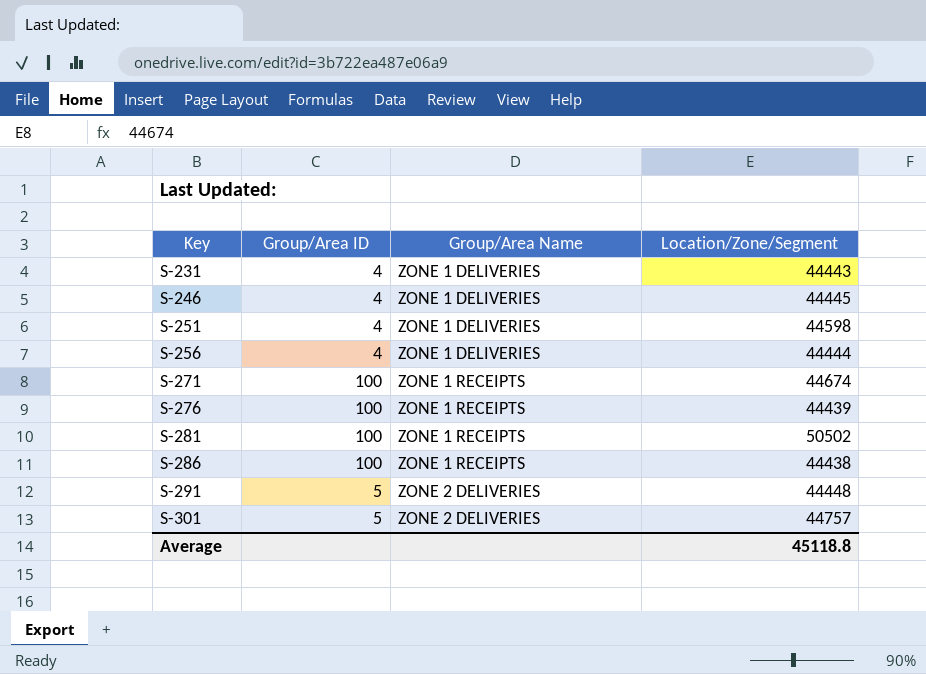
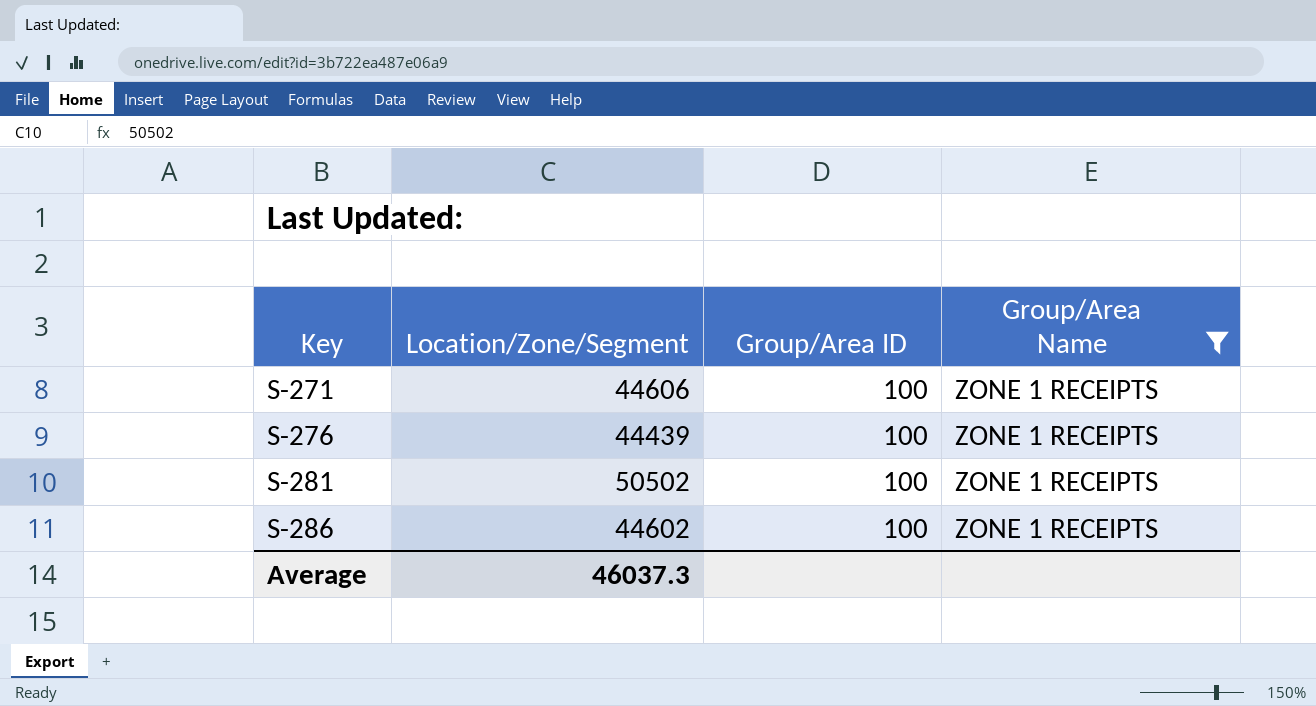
filter: none -> Group/Area Name = ZONE 1 RECEIPTS
column Location/Zone/Segment | position: 4 -> 2
S-271 | Location/Zone/Segment: 44674 -> 44606
S-286 | Location/Zone/Segment: 44438 -> 44602
Average | Location/Zone/Segment: 45118.8 -> 46037.3

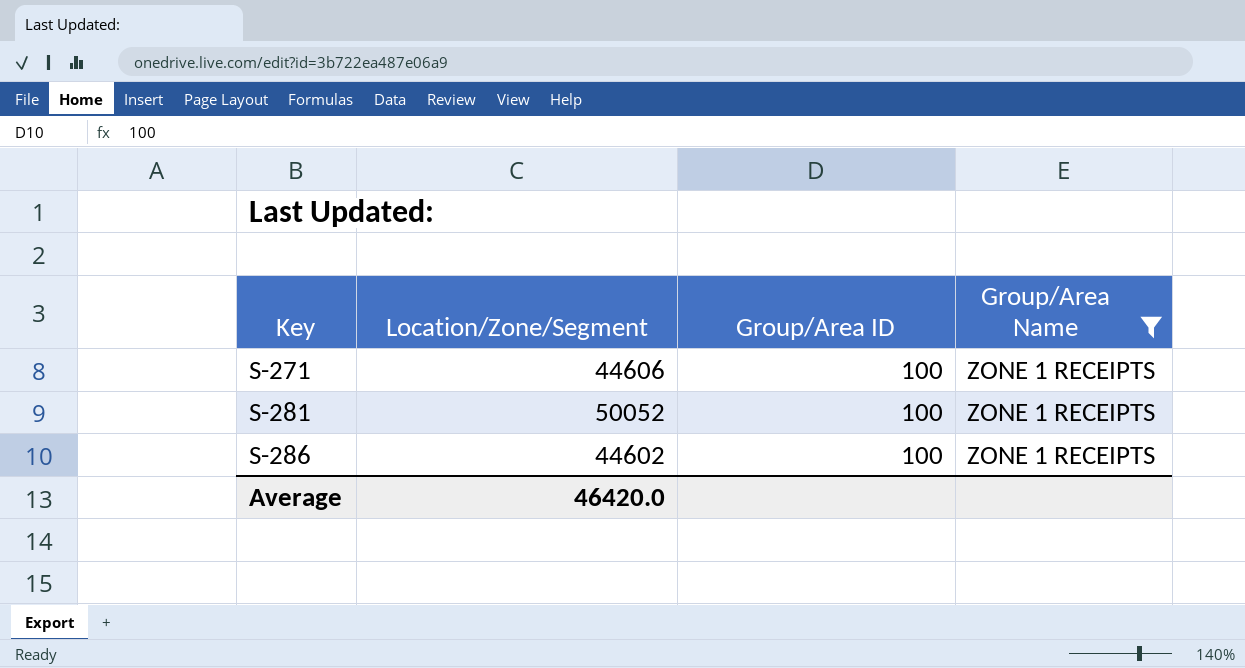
row S-276: 44439 | 100 | ZONE 1 RECEIPTS -> none
S-281 | Location/Zone/Segment: 50502 -> 50052
Average | Location/Zone/Segment: 46037.3 -> 46420.0

